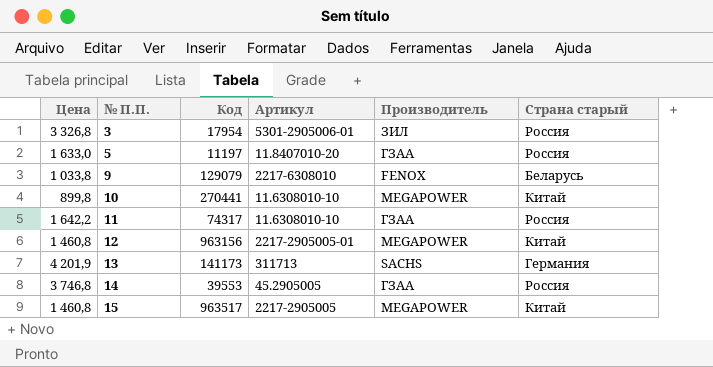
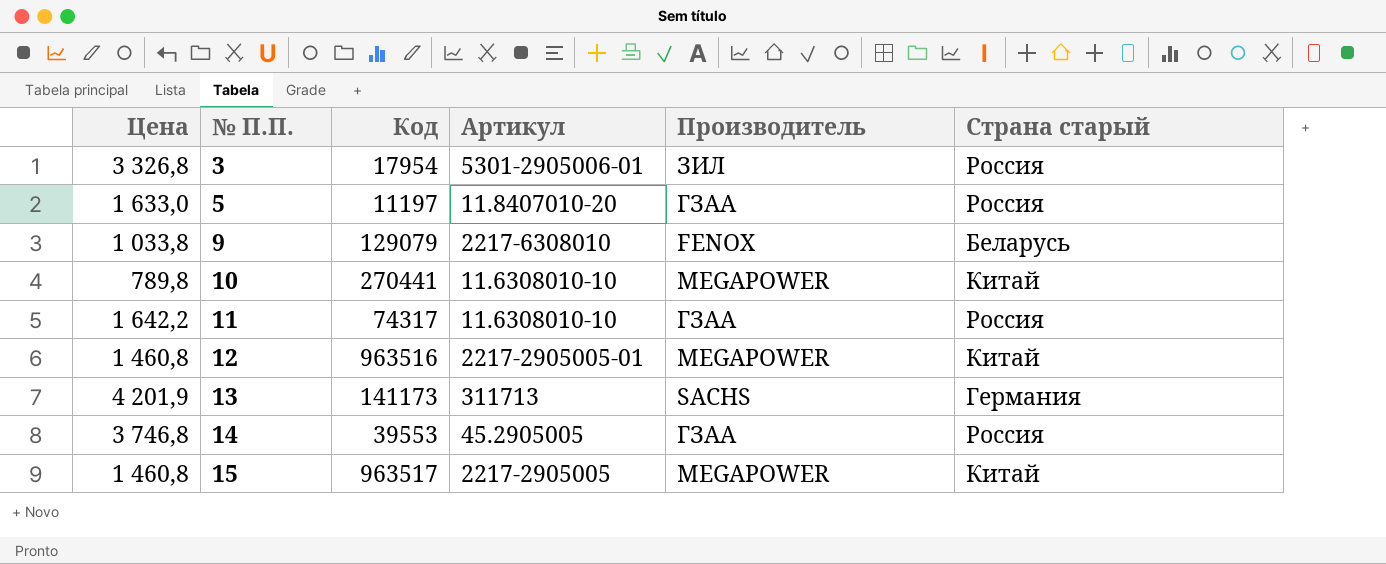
10 | Цена: 899,8 -> 789,8
12 | Код: 963156 -> 963516

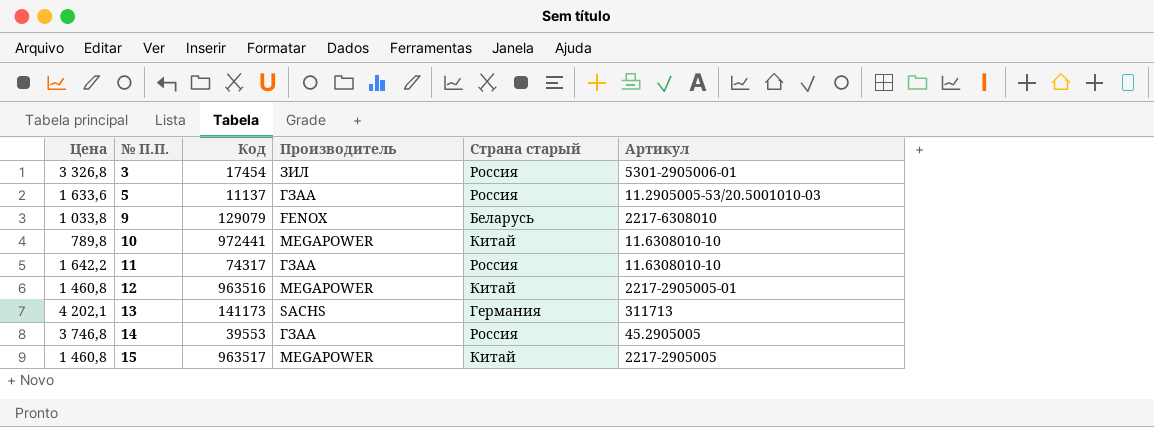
column Артикул | position: 4 -> 6
3 | Код: 17954 -> 17454
5 | Цена: 1 633,0 -> 1 633,6
5 | Код: 11197 -> 11137
5 | Артикул: 11.8407010-20 -> 11.2905005-53/20.5001010-03
10 | Код: 270441 -> 972441
13 | Цена: 4 201,9 -> 4 202,1

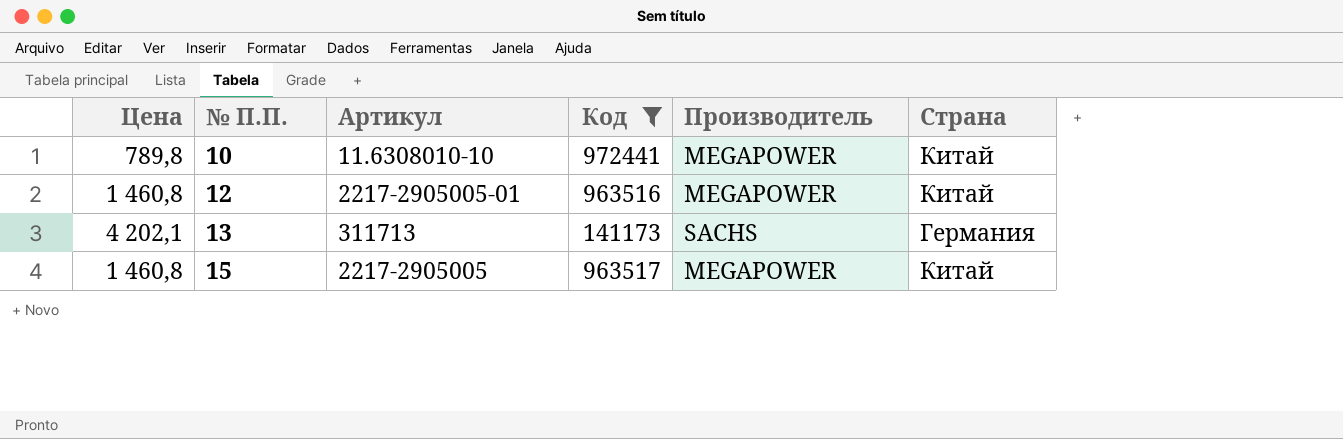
filter: none -> Код >= 141173
column Артикул | position: 6 -> 3
column name: Страна старый -> Страна

